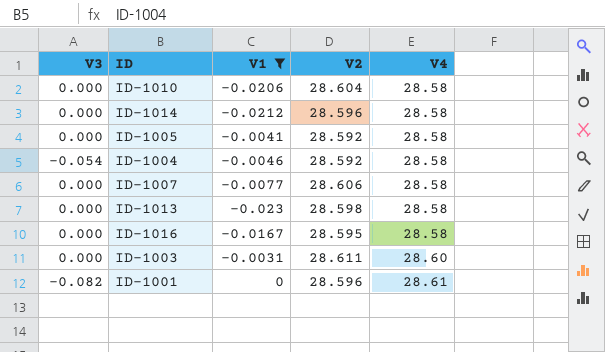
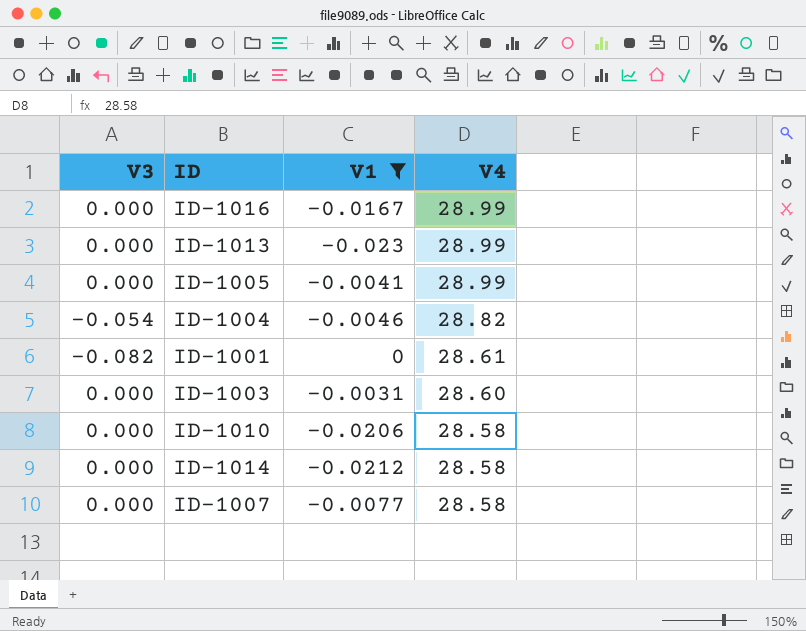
row order: V4 ascending -> V4 descending
column V2 | position: 4 -> none
ID-1016 | V4: 28.58 -> 28.99
ID-1013 | V4: 28.58 -> 28.99
ID-1005 | V4: 28.58 -> 28.99
ID-1004 | V4: 28.58 -> 28.82

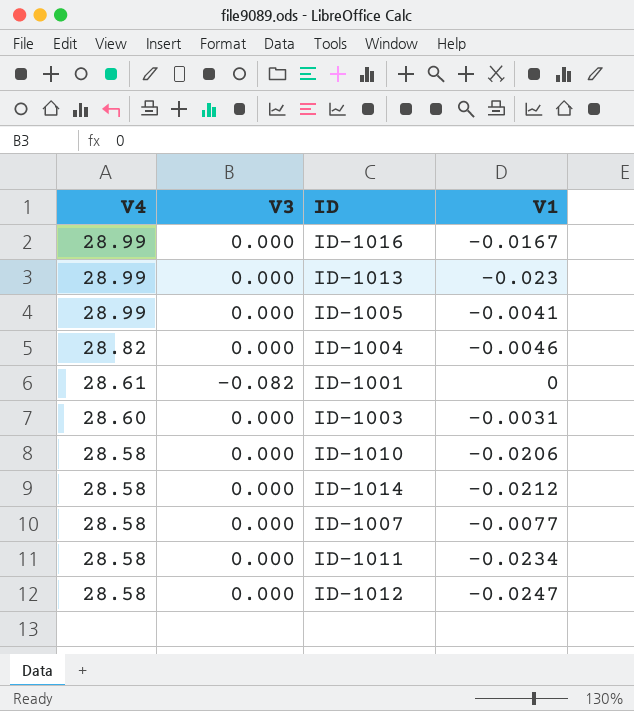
filter: V1 >= -0.023 -> none
column V4 | position: 4 -> 1
ID-1004 | V3: -0.054 -> 0.000

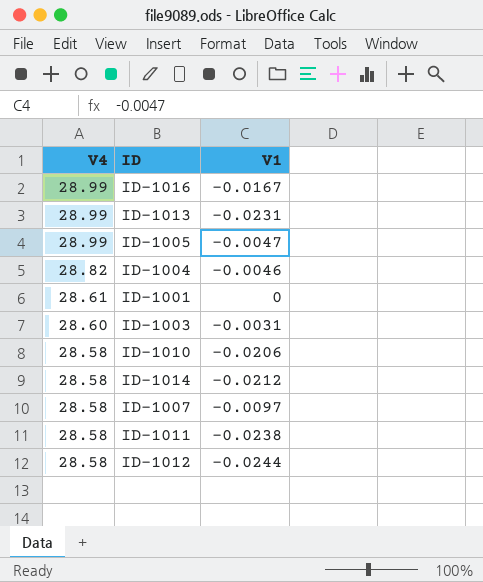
column V3 | position: 2 -> none
ID-1013 | V1: -0.023 -> -0.0231
ID-1005 | V1: -0.0041 -> -0.0047
ID-1007 | V1: -0.0077 -> -0.0097
ID-1011 | V1: -0.0234 -> -0.0238
ID-1012 | V1: -0.0247 -> -0.0244

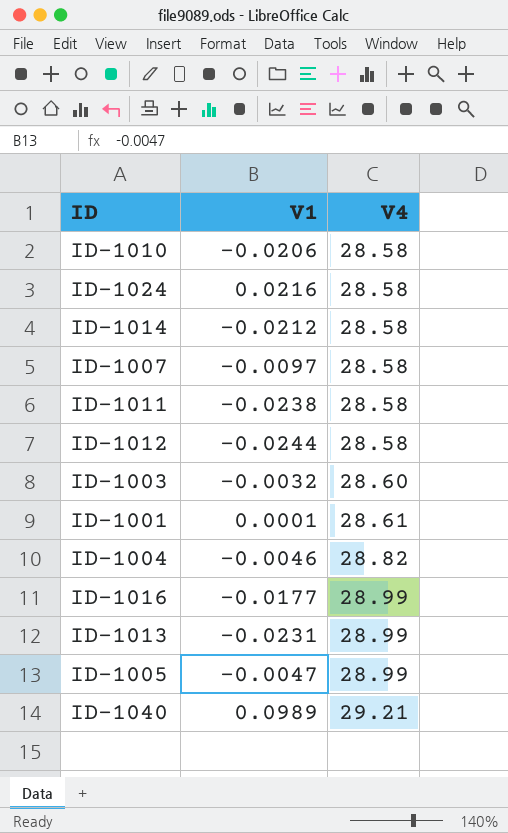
row order: V4 descending -> V4 ascending
column V4 | position: 1 -> 3
row ID-1024: none -> 0.0216 | 28.58
ID-1003 | V1: -0.0031 -> -0.0032
ID-1001 | V1: 0 -> 0.0001
ID-1016 | V1: -0.0167 -> -0.0177
row ID-1040: none -> 0.0989 | 29.21

